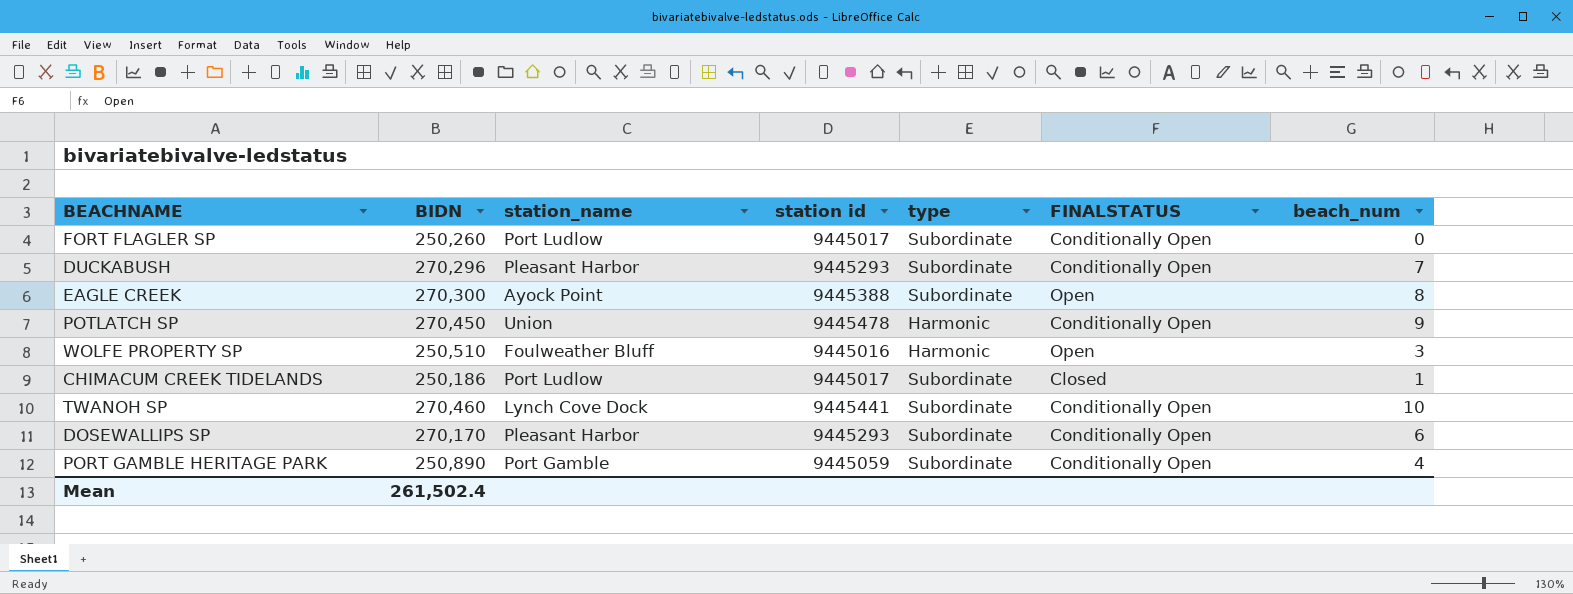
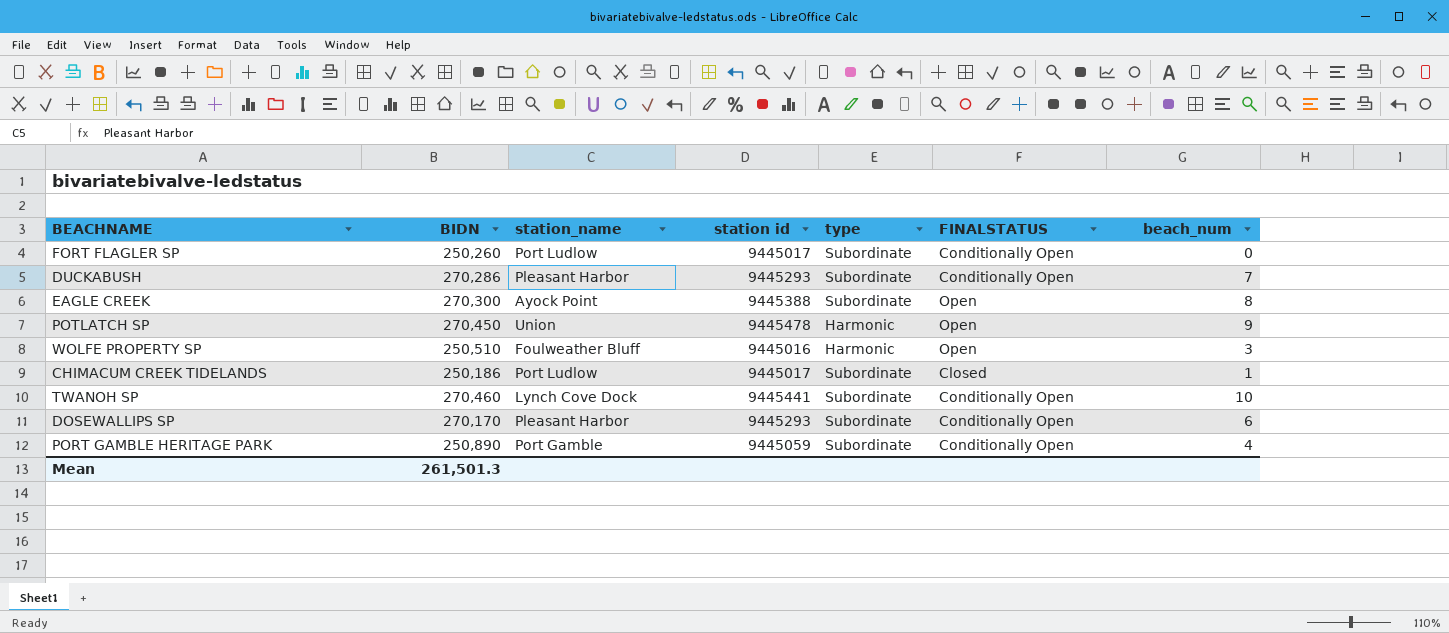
DUCKABUSH | BIDN: 270,296 -> 270,286
POTLATCH SP | FINALSTATUS: Conditionally Open -> Open
Mean | BIDN: 261,502.4 -> 261,501.3

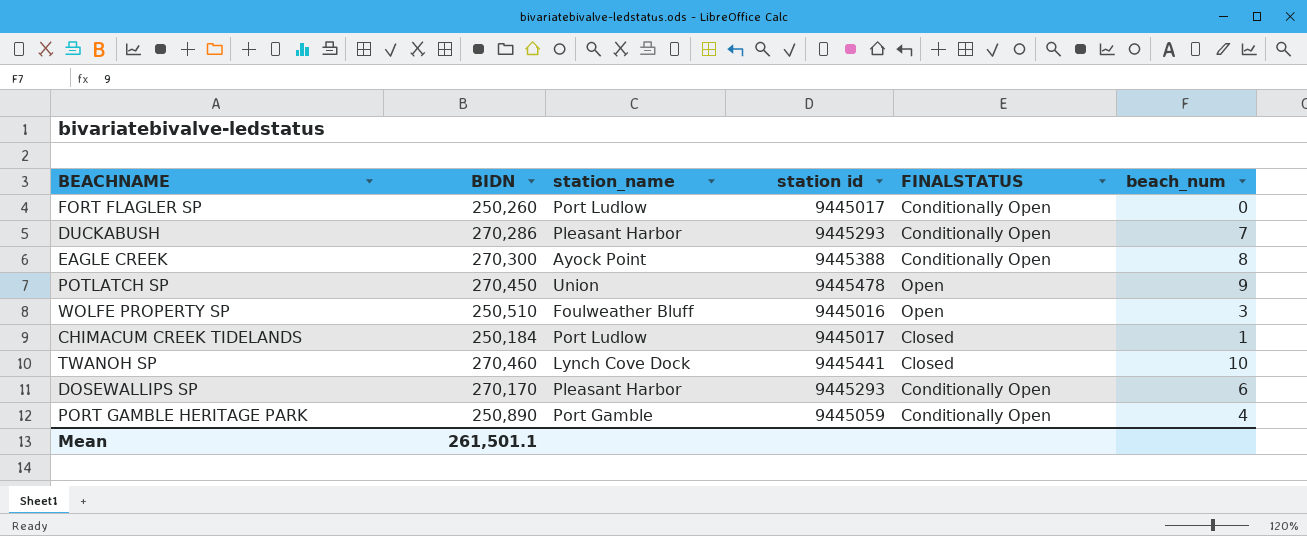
column type | position: 5 -> none
EAGLE CREEK | FINALSTATUS: Open -> Conditionally Open
CHIMACUM CREEK TIDELANDS | BIDN: 250,186 -> 250,184
TWANOH SP | FINALSTATUS: Conditionally Open -> Closed
Mean | BIDN: 261,501.3 -> 261,501.1

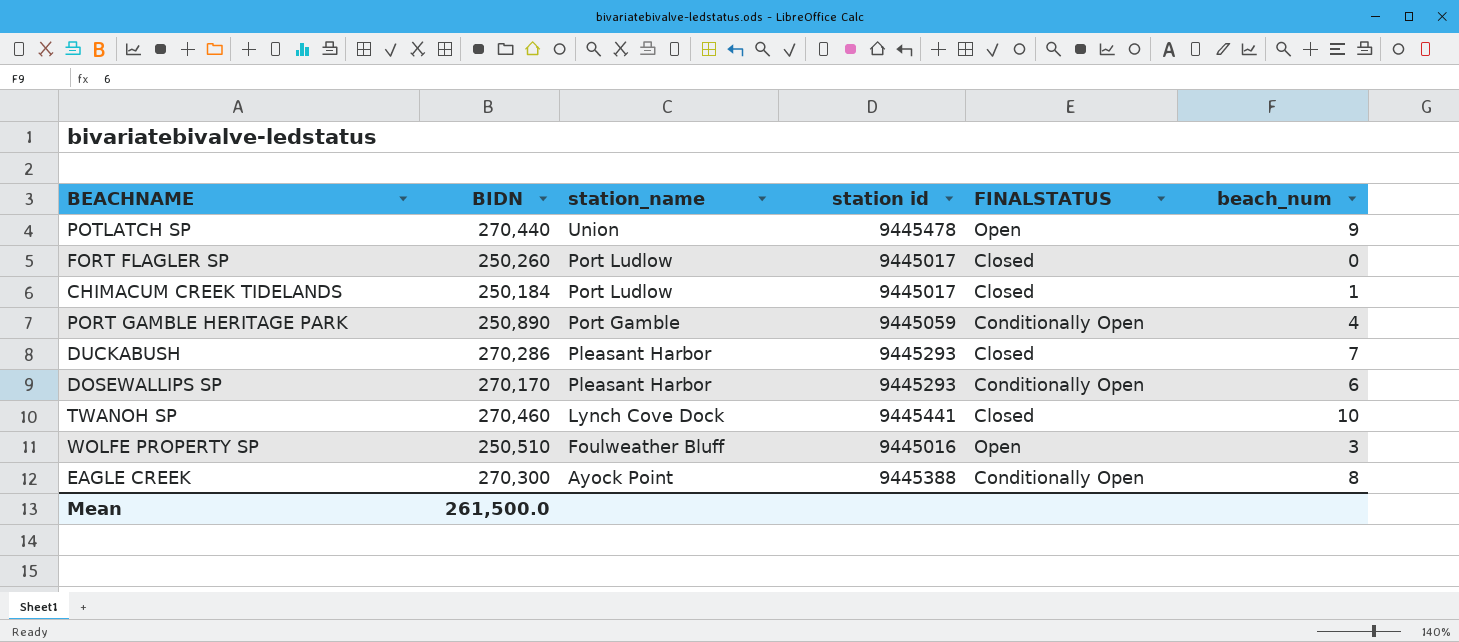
row order: none -> station_name descending
POTLATCH SP | BIDN: 270,450 -> 270,440
FORT FLAGLER SP | FINALSTATUS: Conditionally Open -> Closed
DUCKABUSH | FINALSTATUS: Conditionally Open -> Closed
Mean | BIDN: 261,501.1 -> 261,500.0

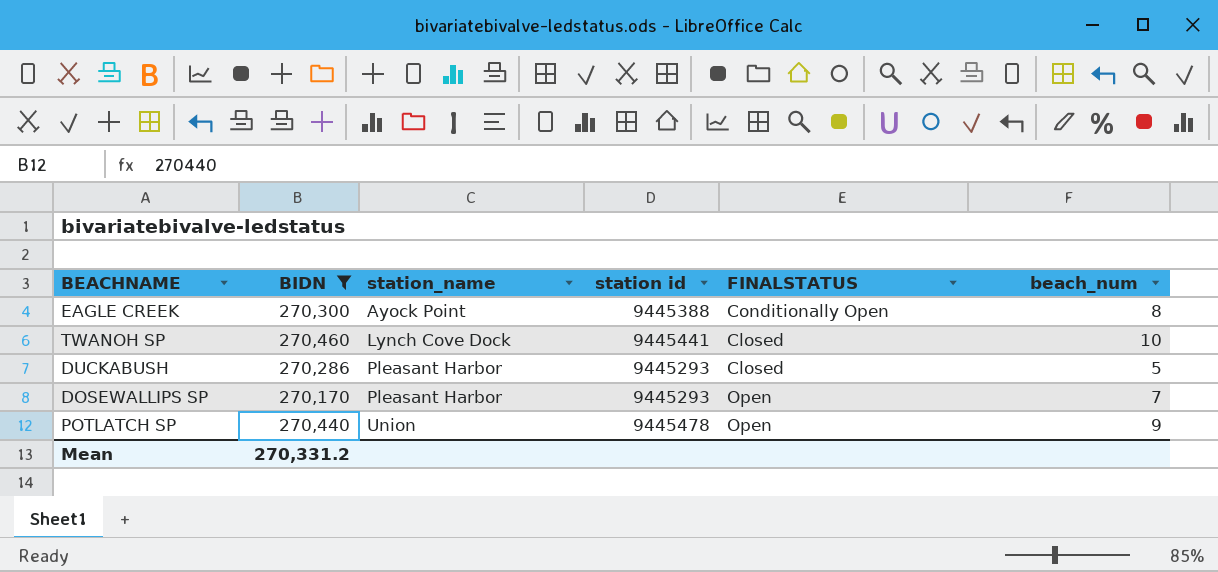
filter: none -> BIDN >= 270,170
row order: station_name descending -> station_name ascending
DUCKABUSH | beach_num: 7 -> 5
DOSEWALLIPS SP | FINALSTATUS: Conditionally Open -> Open
DOSEWALLIPS SP | beach_num: 6 -> 7
Mean | BIDN: 261,500.0 -> 270,331.2

